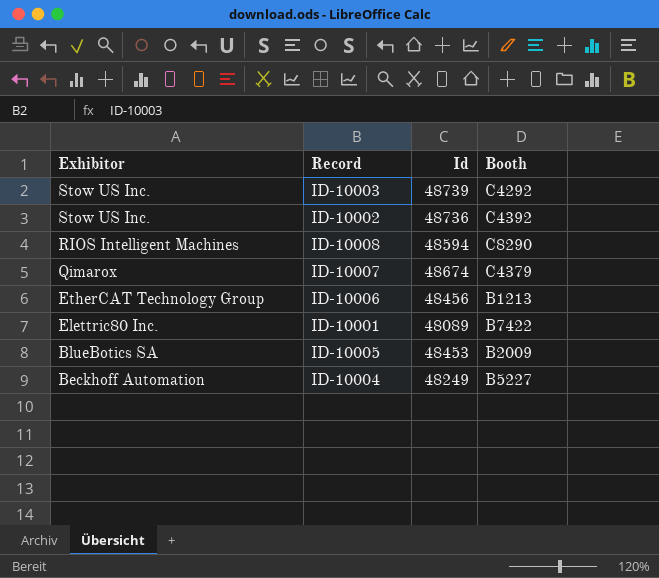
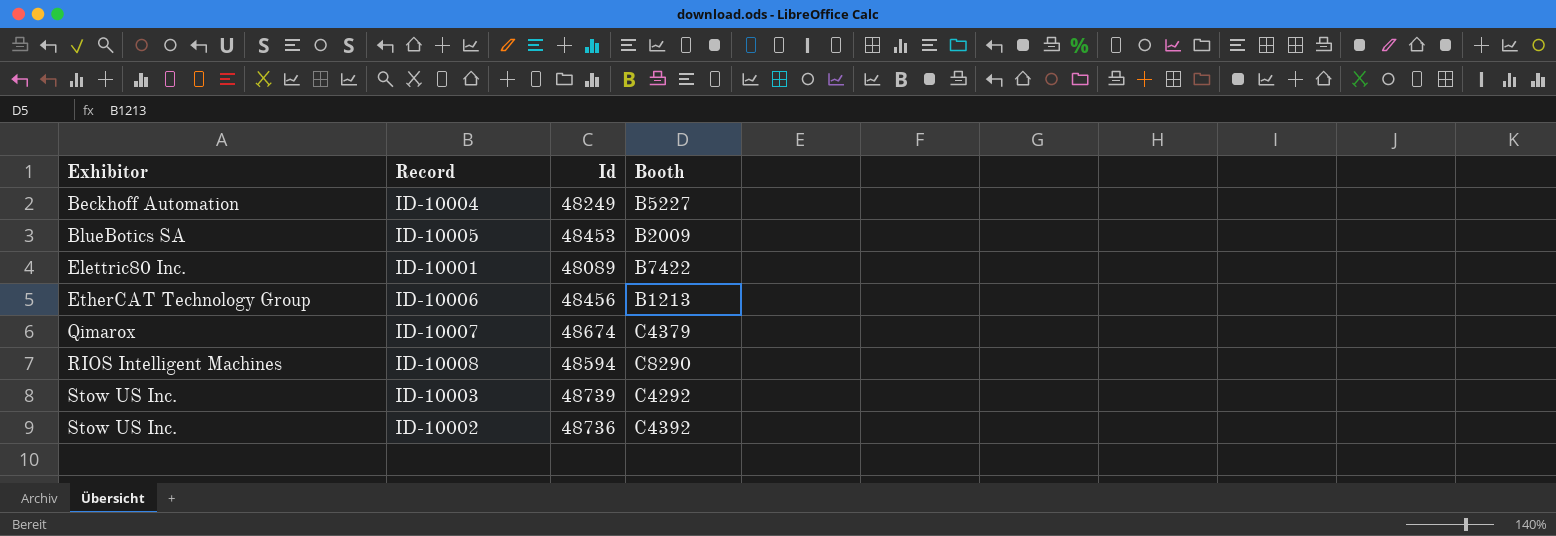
row order: Exhibitor descending -> Exhibitor ascending

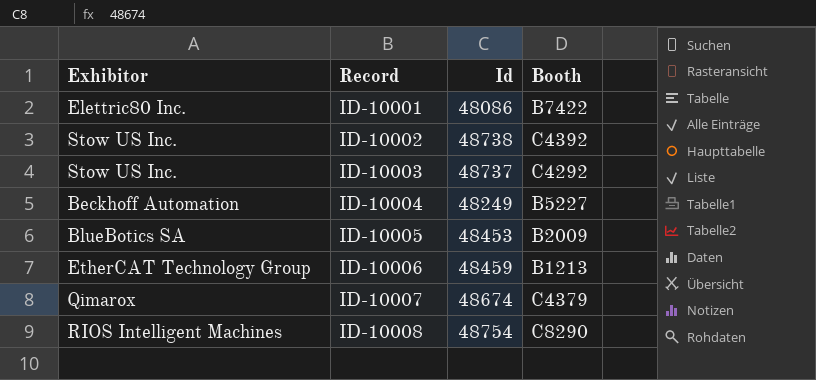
row order: Exhibitor ascending -> Record ascending
ID-10001 | Id: 48089 -> 48086
ID-10002 | Id: 48736 -> 48738
ID-10003 | Id: 48739 -> 48737
ID-10006 | Id: 48456 -> 48459
ID-10008 | Id: 48594 -> 48754

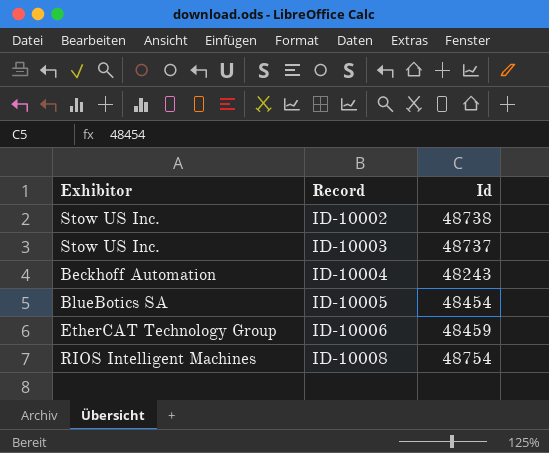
column Booth | position: 4 -> none
row ID-10001: Elettric80 Inc. | 48086 | B7422 -> none
row ID-10007: Qimarox | 48674 | C4379 -> none
ID-10004 | Id: 48249 -> 48243
ID-10005 | Id: 48453 -> 48454

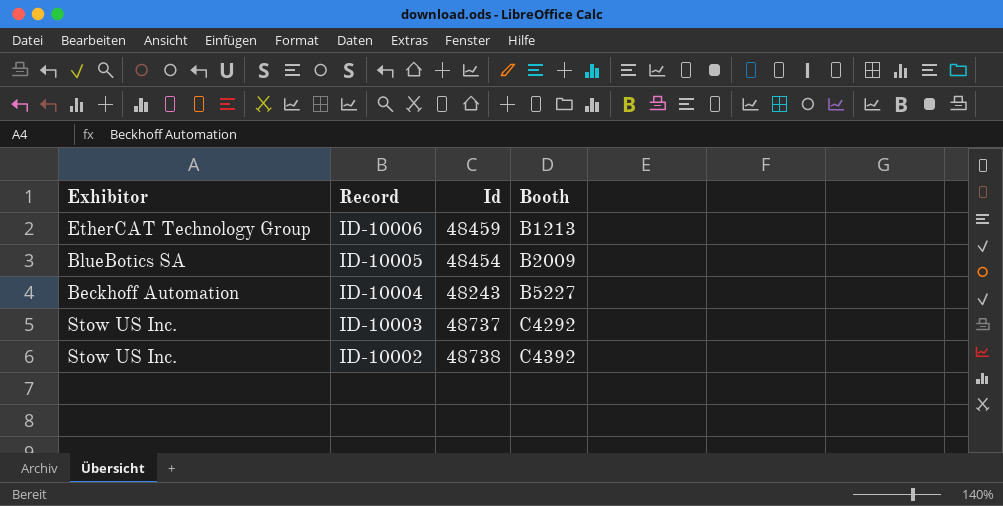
row order: Record ascending -> Record descending
column Booth | position: none -> 4
row ID-10008: RIOS Intelligent Machines | 48754 -> none

